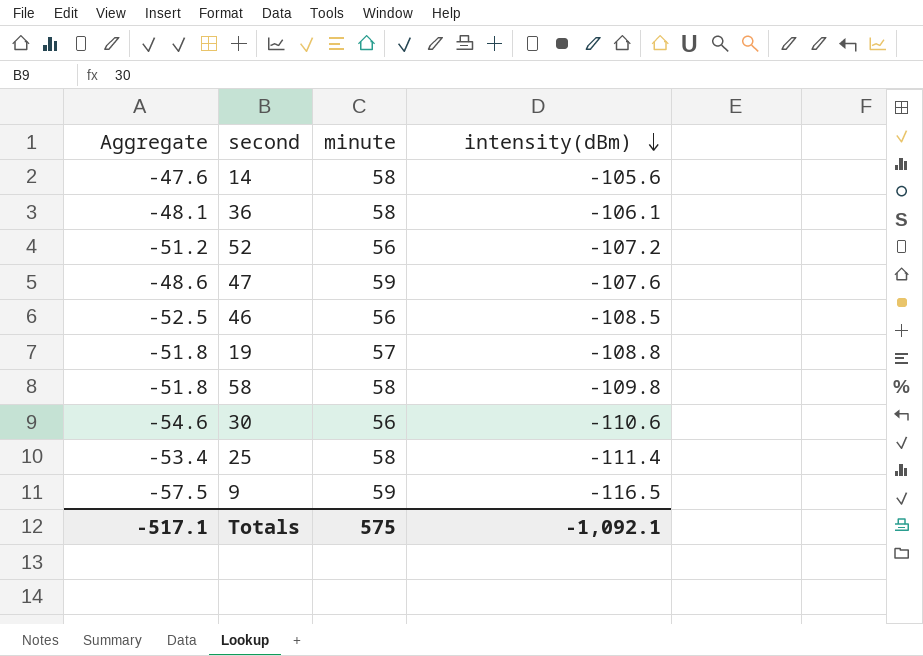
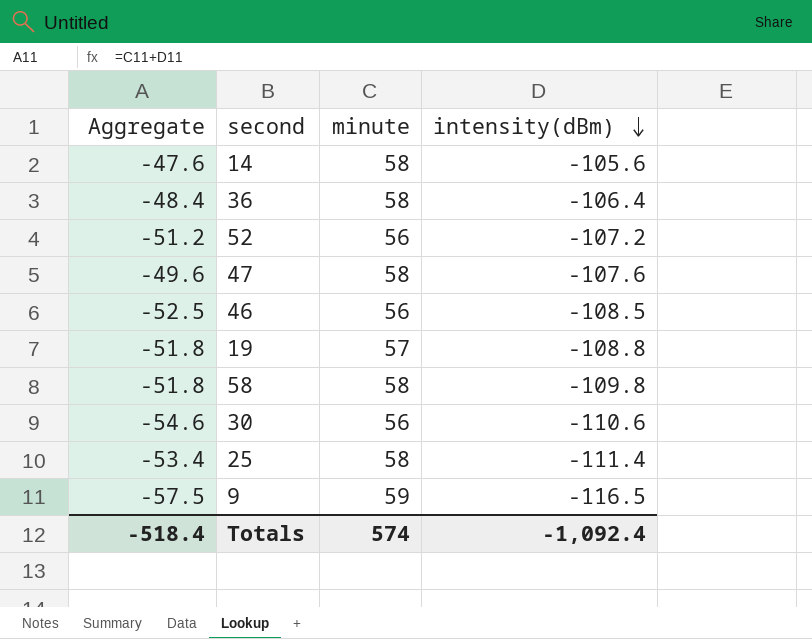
36 | Aggregate: -48.1 -> -48.4
36 | intensity(dBm): -106.1 -> -106.4
47 | Aggregate: -48.6 -> -49.6
47 | minute: 59 -> 58
Totals | Aggregate: -517.1 -> -518.4
Totals | minute: 575 -> 574
Totals | intensity(dBm): -1,092.1 -> -1,092.4

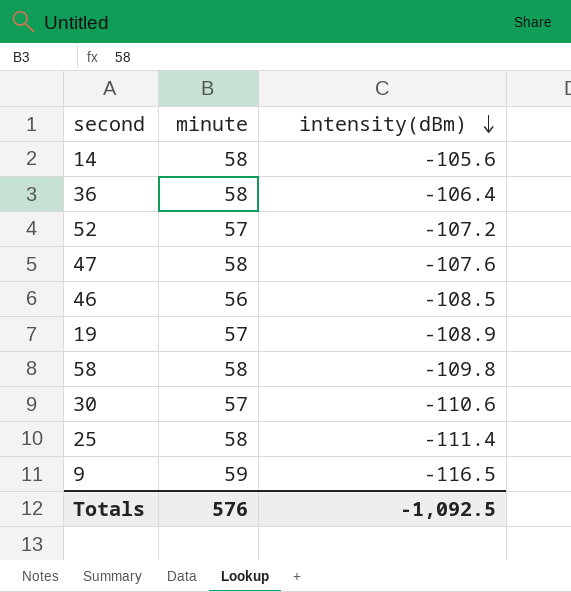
column Aggregate | formula: [minute] + [intensity(dBm)] -> none
52 | minute: 56 -> 57
19 | intensity(dBm): -108.8 -> -108.9
30 | minute: 56 -> 57
Totals | minute: 574 -> 576
Totals | intensity(dBm): -1,092.4 -> -1,092.5

